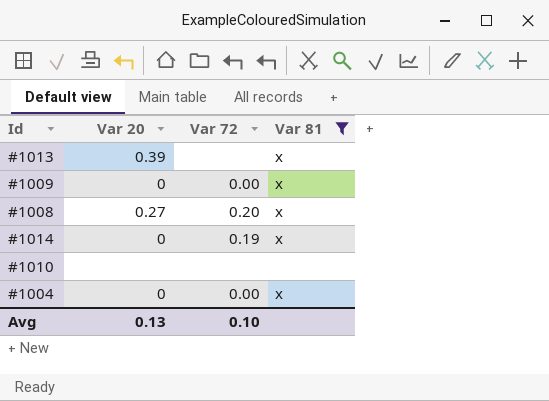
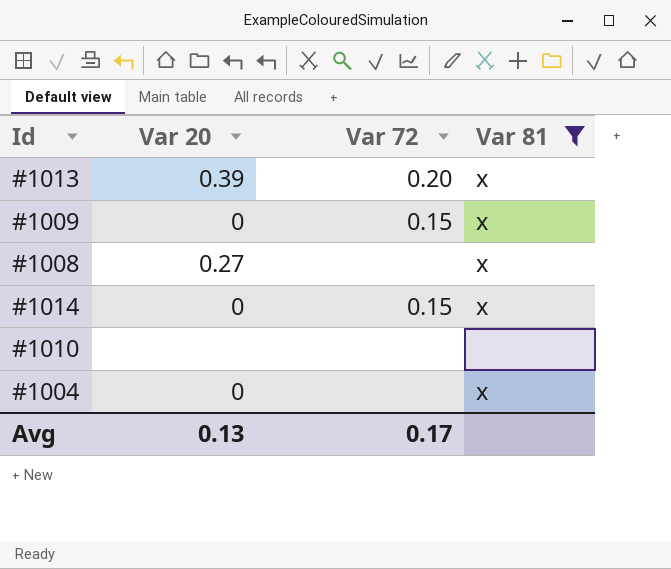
#1013 | Var 72: none -> 0.20
#1009 | Var 72: 0.00 -> 0.15
#1008 | Var 72: 0.20 -> none
#1014 | Var 72: 0.19 -> 0.15
#1004 | Var 72: 0.00 -> none
Avg | Var 72: 0.10 -> 0.17

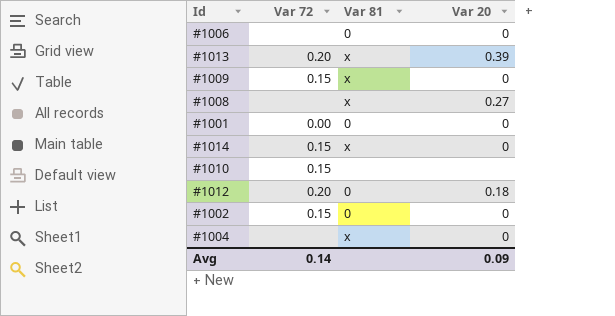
filter: Var 81 != 0 -> none
column Var 20 | position: 2 -> 4
#1010 | Var 72: none -> 0.15
Avg | Var 72: 0.17 -> 0.14
Avg | Var 20: 0.13 -> 0.09

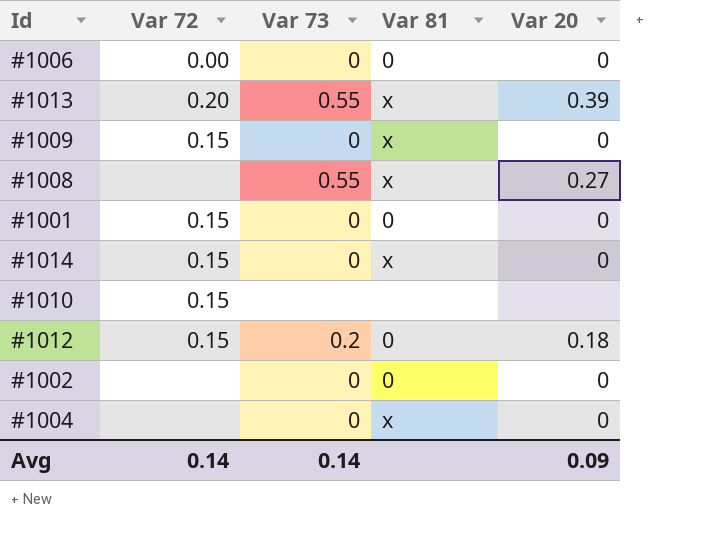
column Var 73 | position: none -> 3
#1006 | Var 72: none -> 0.00
#1001 | Var 72: 0.00 -> 0.15
#1012 | Var 72: 0.20 -> 0.15
#1002 | Var 72: 0.15 -> none

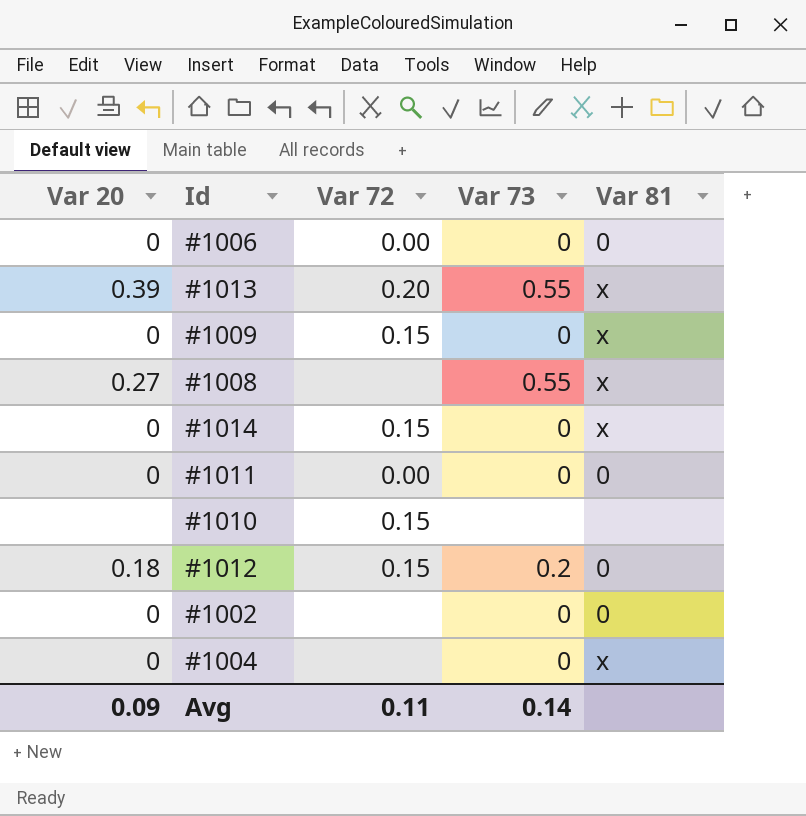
column Var 20 | position: 5 -> 1
row #1001: 0.15 | 0 | 0 | 0 -> none
row #1011: none -> 0 | 0.00 | 0 | 0
Avg | Var 72: 0.14 -> 0.11

